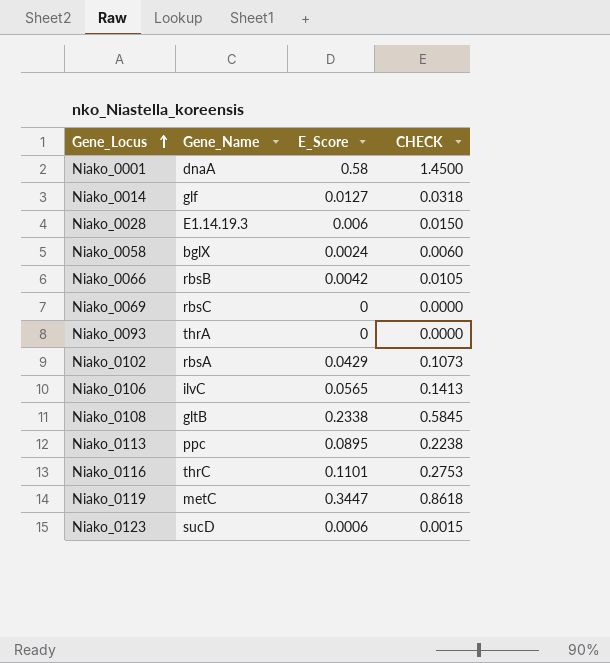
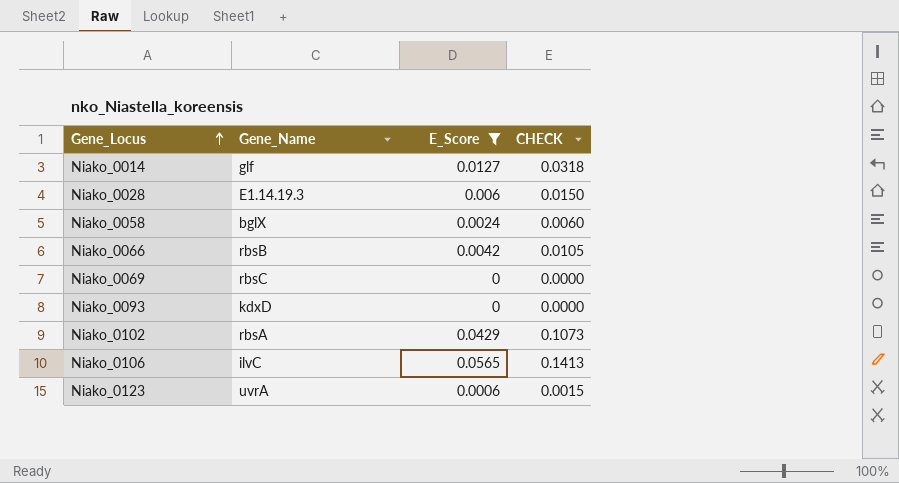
filter: none -> E_Score <= 0.0565
Niako_0093 | Gene_Name: thrA -> kdxD
Niako_0123 | Gene_Name: sucD -> uvrA

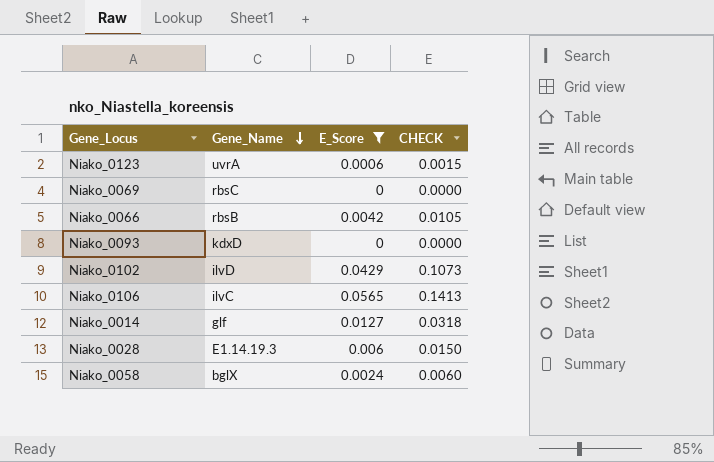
row order: Gene_Locus ascending -> Gene_Name descending
Niako_0102 | Gene_Name: rbsA -> ilvD

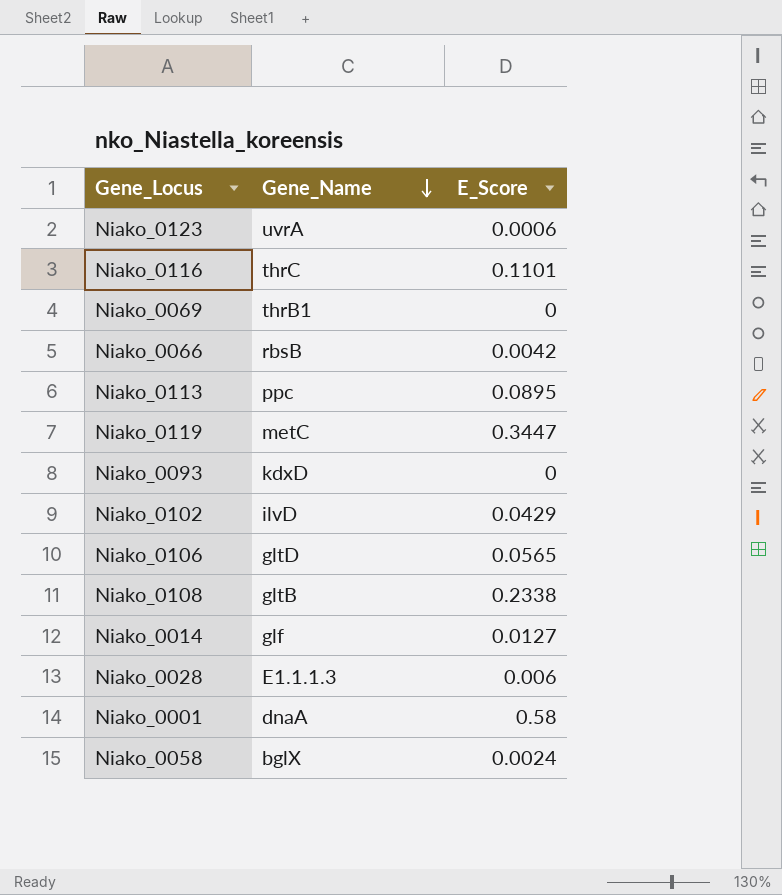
filter: E_Score <= 0.0565 -> none
column CHECK | formula: [E_Score] * 2.5 -> none
Niako_0069 | Gene_Name: rbsC -> thrB1
Niako_0106 | Gene_Name: ilvC -> gltD
Niako_0028 | Gene_Name: E1.14.19.3 -> E1.1.1.3

